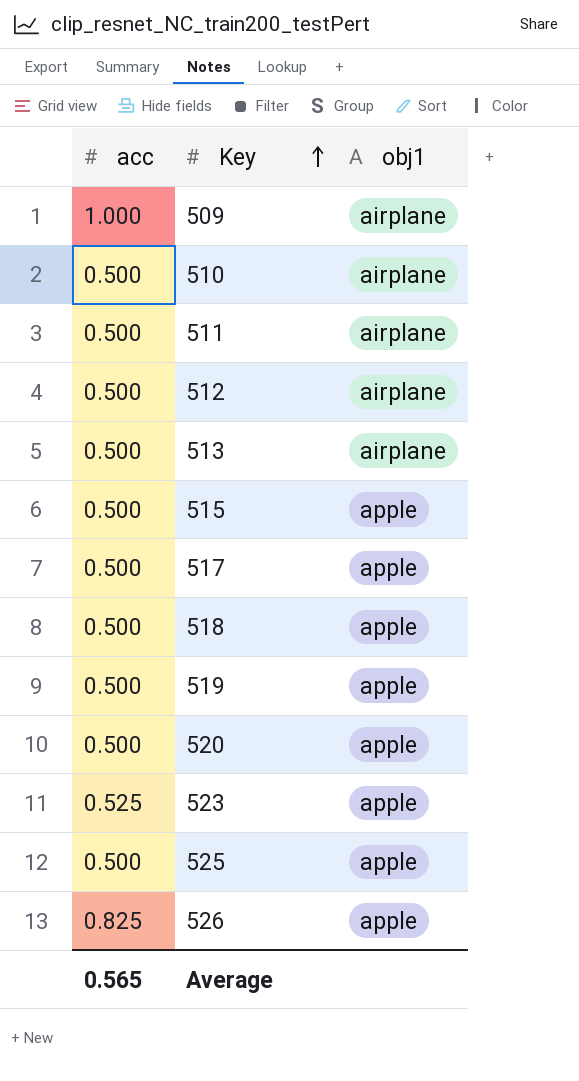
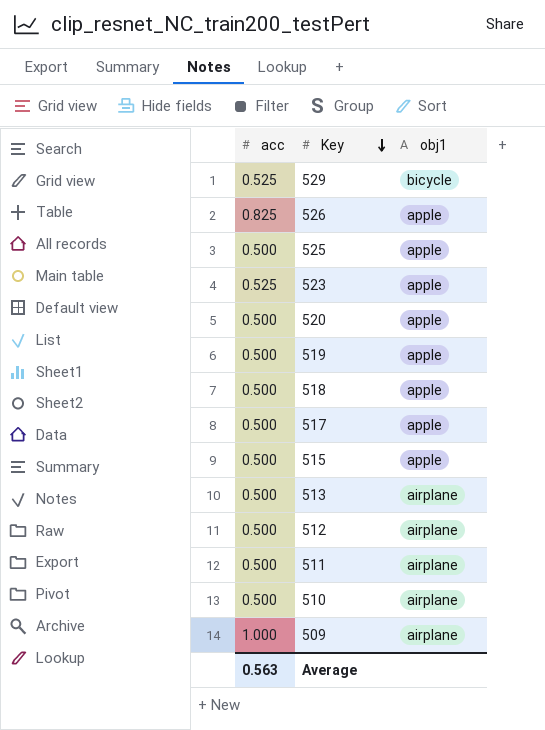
row order: Key ascending -> Key descending
row 529: none -> 0.525 | bicycle
Average | acc: 0.565 -> 0.563

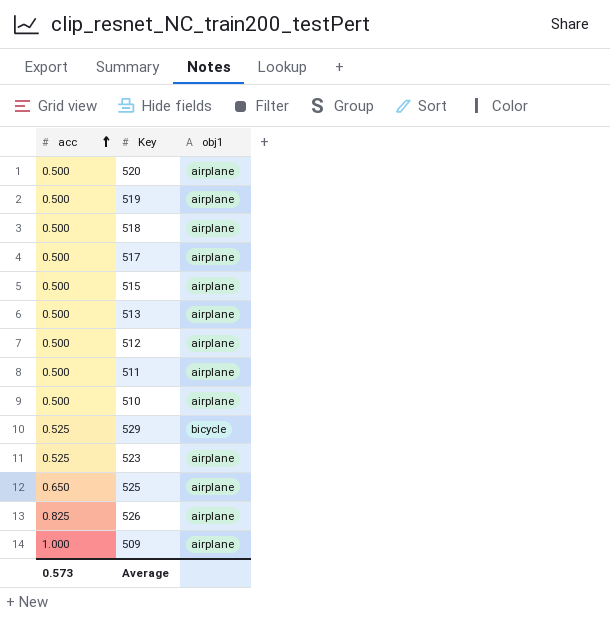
row order: Key descending -> acc ascending
520 | obj1: apple -> airplane
519 | obj1: apple -> airplane
518 | obj1: apple -> airplane
517 | obj1: apple -> airplane
515 | obj1: apple -> airplane
523 | obj1: apple -> airplane
525 | acc: 0.500 -> 0.650
525 | obj1: apple -> airplane
526 | obj1: apple -> airplane
Average | acc: 0.563 -> 0.573

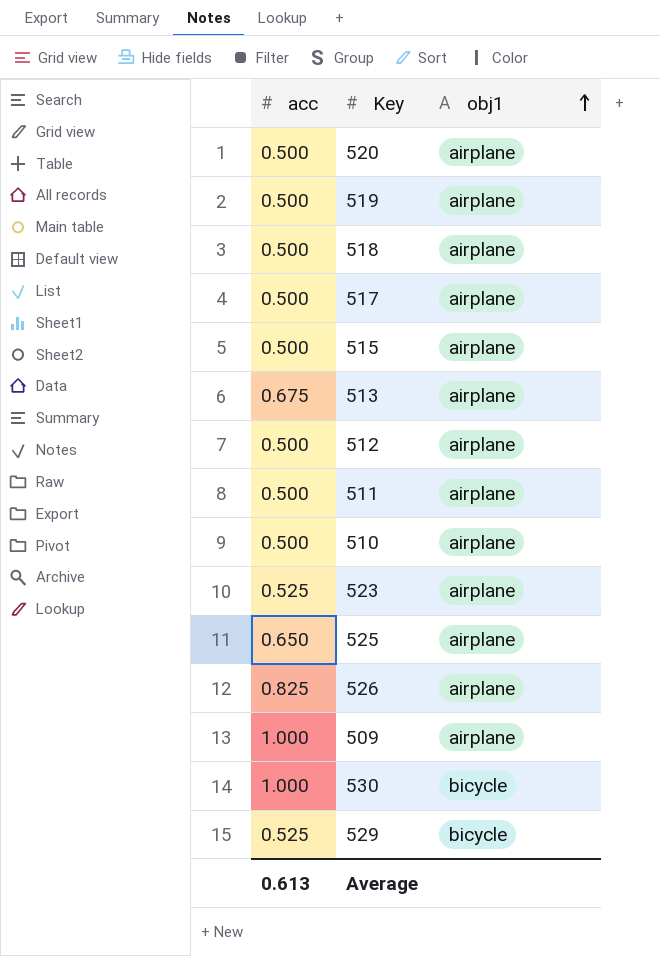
row order: acc ascending -> obj1 ascending
513 | acc: 0.500 -> 0.675
row 530: none -> 1.000 | bicycle
Average | acc: 0.573 -> 0.613

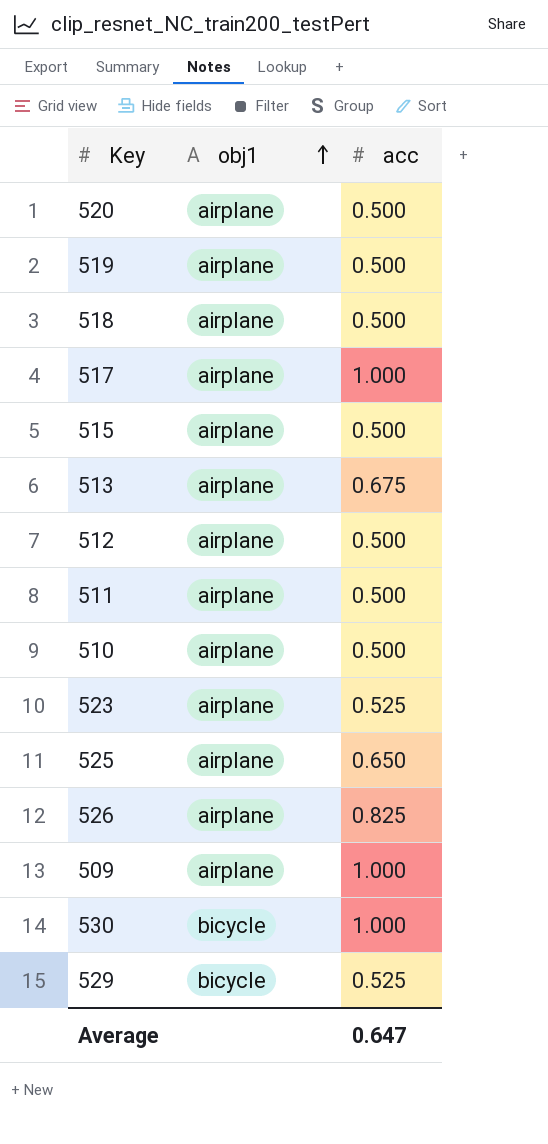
column acc | position: 1 -> 3
517 | acc: 0.500 -> 1.000
Average | acc: 0.613 -> 0.647

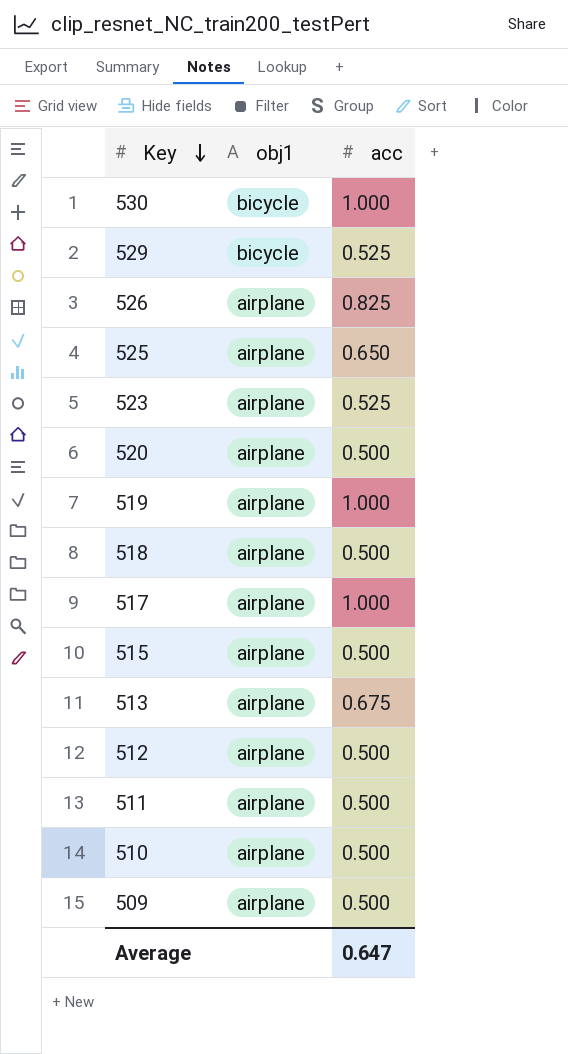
row order: obj1 ascending -> Key descending
519 | acc: 0.500 -> 1.000
509 | acc: 1.000 -> 0.500

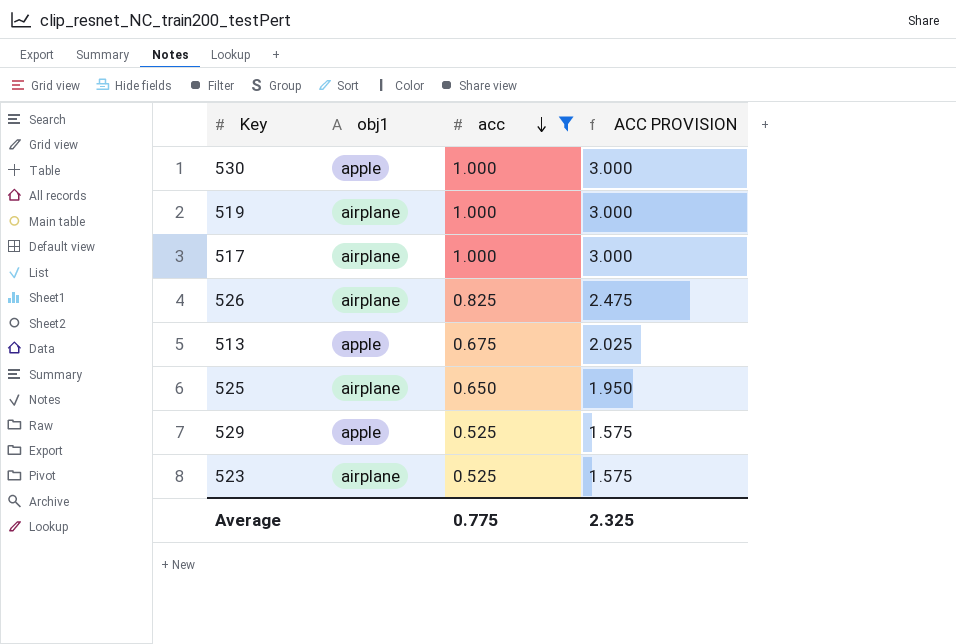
filter: none -> acc != 0.500
row order: Key descending -> acc descending
column ACC PROVISION | formula: none -> [acc] * 3
530 | obj1: bicycle -> apple
513 | obj1: airplane -> apple
529 | obj1: bicycle -> apple
Average | acc: 0.647 -> 0.775

